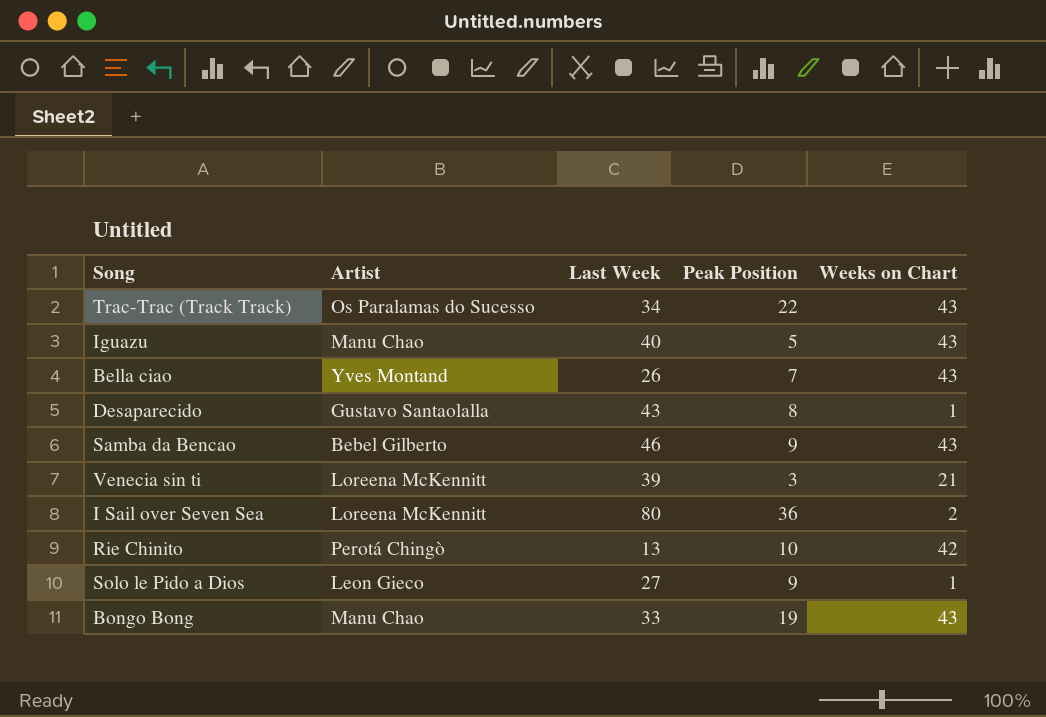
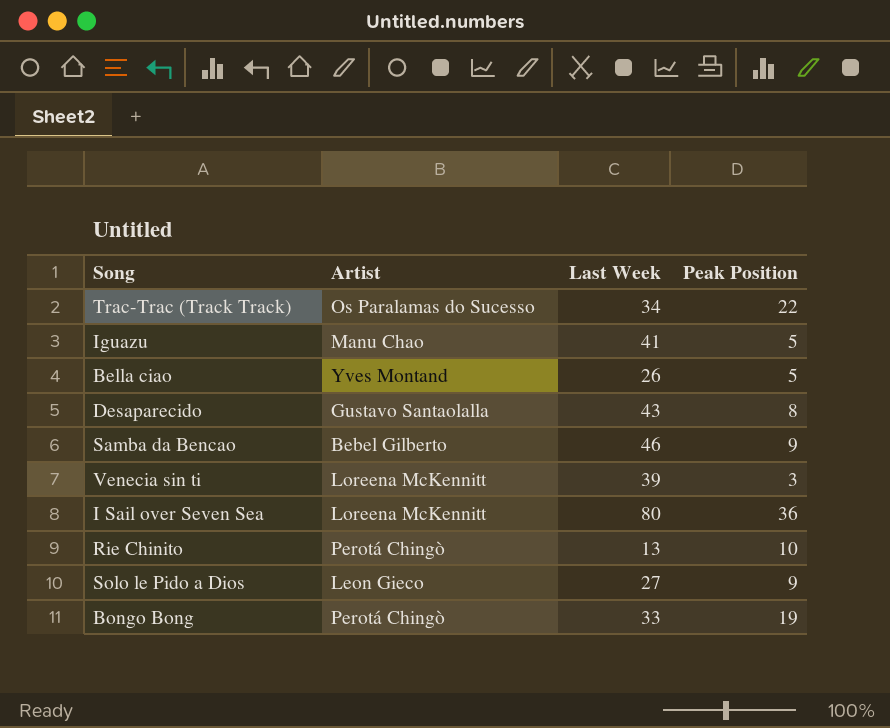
column Weeks on Chart | position: 5 -> none
Iguazu | Last Week: 40 -> 41
Bella ciao | Peak Position: 7 -> 5
Bongo Bong | Artist: Manu Chao -> Perotá Chingò

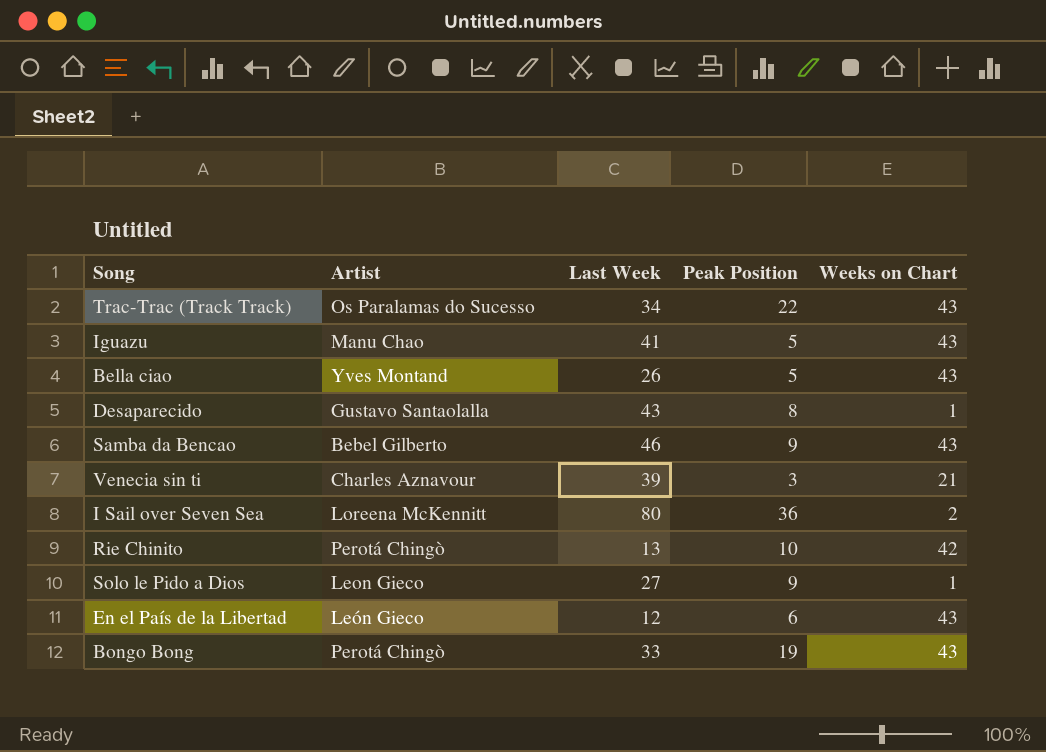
column Weeks on Chart | position: none -> 5
Venecia sin ti | Artist: Loreena McKennitt -> Charles Aznavour
row En el País de la Libertad: none -> León Gieco | 12 | 6 | 43

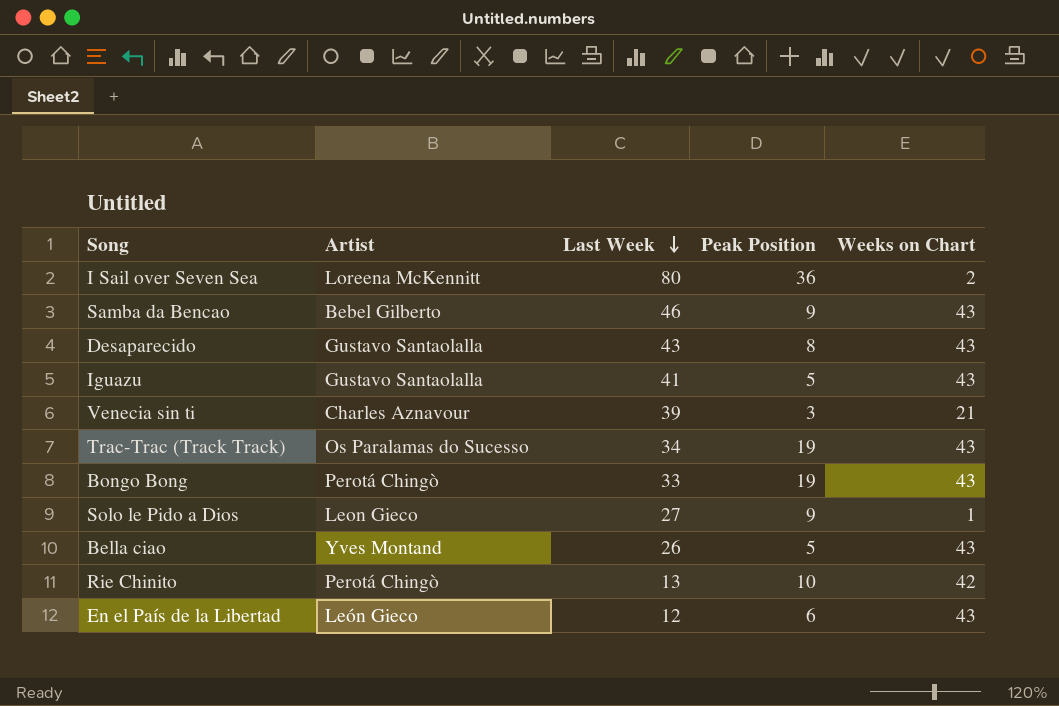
row order: none -> Last Week descending
Desaparecido | Weeks on Chart: 1 -> 43
Iguazu | Artist: Manu Chao -> Gustavo Santaolalla
Trac-Trac (Track Track) | Peak Position: 22 -> 19

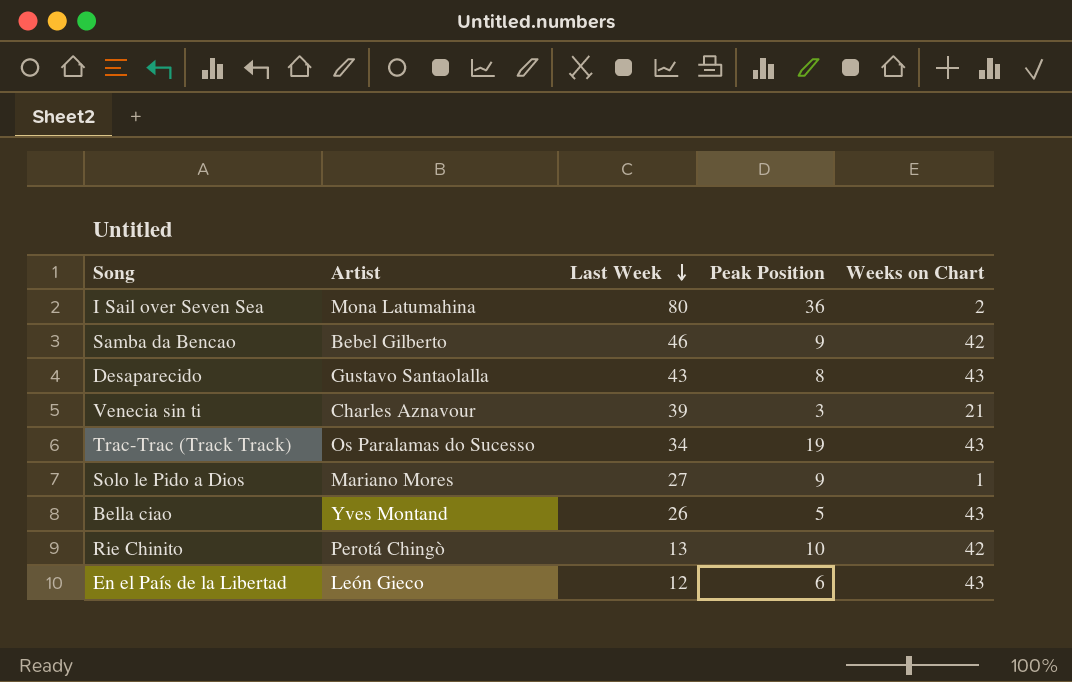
row Iguazu: Gustavo Santaolalla | 41 | 5 | 43 -> none
row Bongo Bong: Perotá Chingò | 33 | 19 | 43 -> none
I Sail over Seven Sea | Artist: Loreena McKennitt -> Mona Latumahina
Samba da Bencao | Weeks on Chart: 43 -> 42
Solo le Pido a Dios | Artist: Leon Gieco -> Mariano Mores

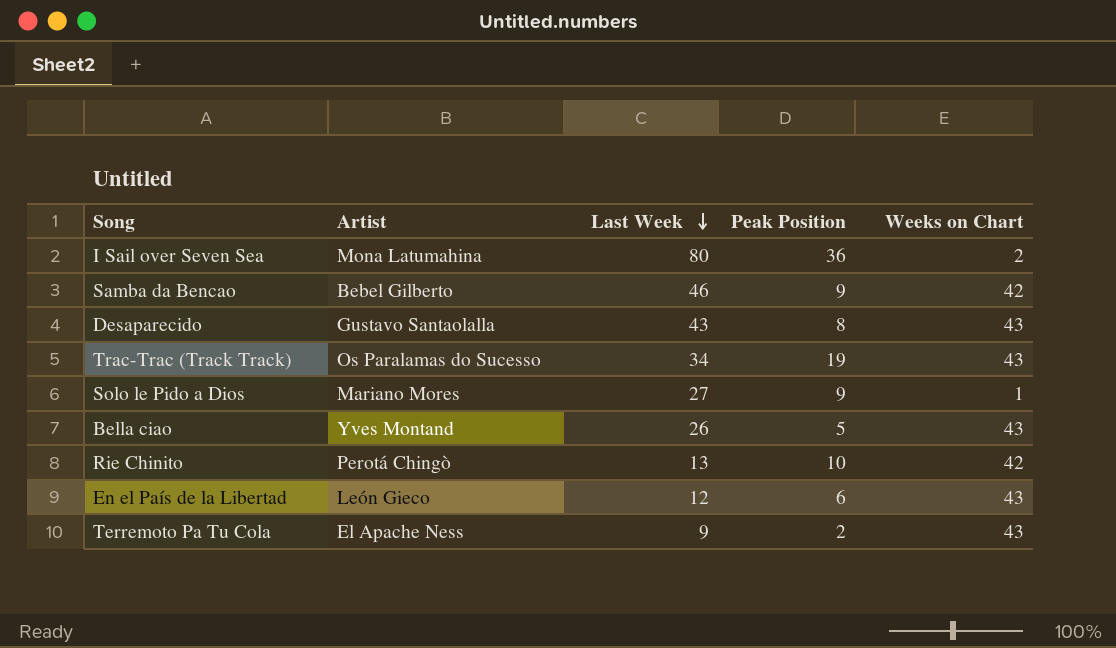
row Venecia sin ti: Charles Aznavour | 39 | 3 | 21 -> none
row Terremoto Pa Tu Cola: none -> El Apache Ness | 9 | 2 | 43

